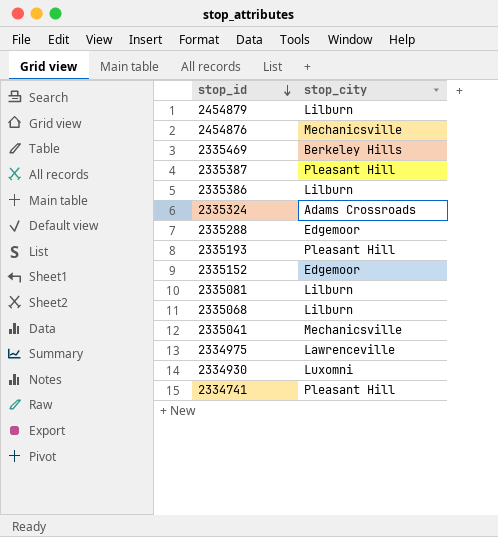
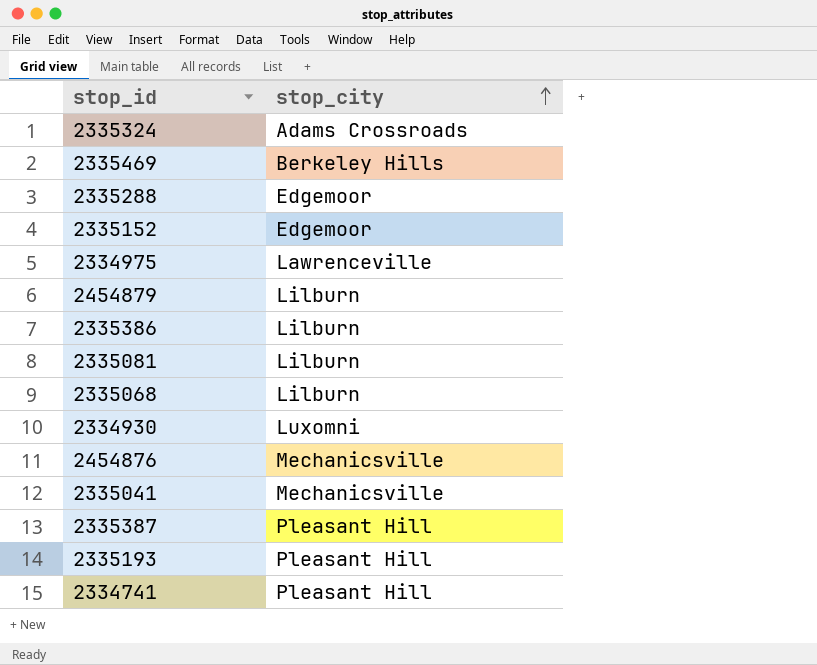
row order: stop_id descending -> stop_city ascending

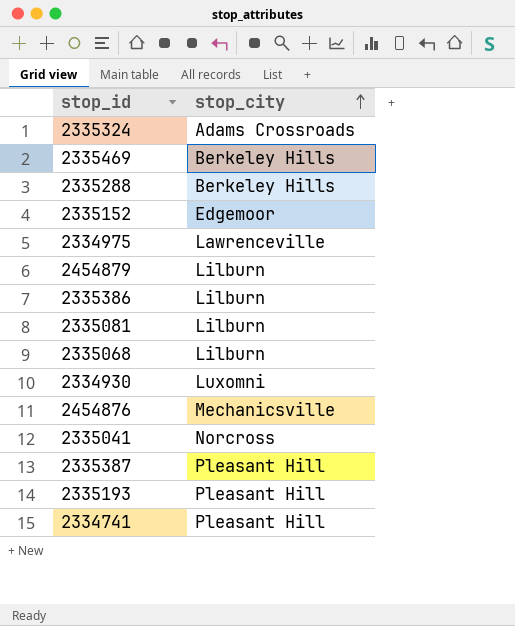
2335288 | stop_city: Edgemoor -> Berkeley Hills
2335041 | stop_city: Mechanicsville -> Norcross

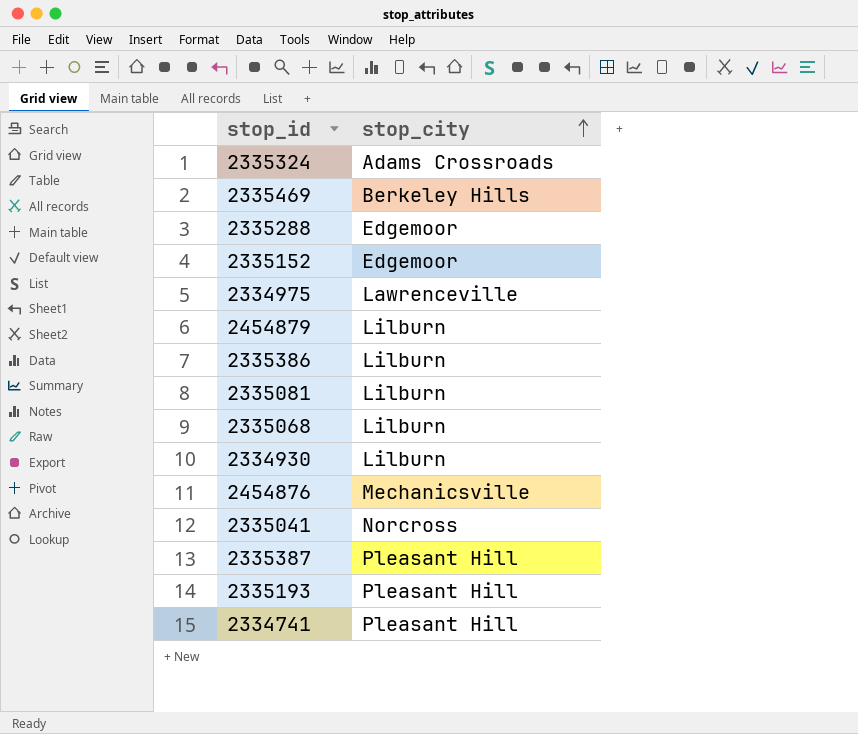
2335288 | stop_city: Berkeley Hills -> Edgemoor
2334930 | stop_city: Luxomni -> Lilburn

